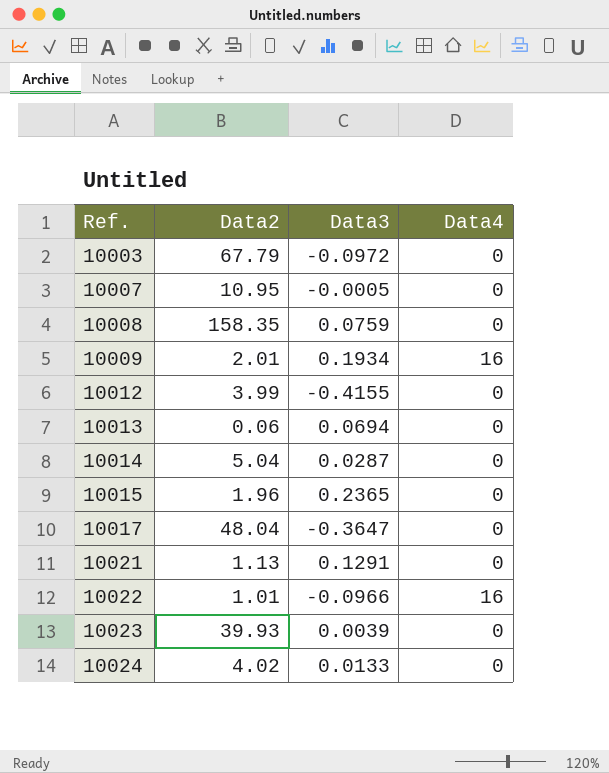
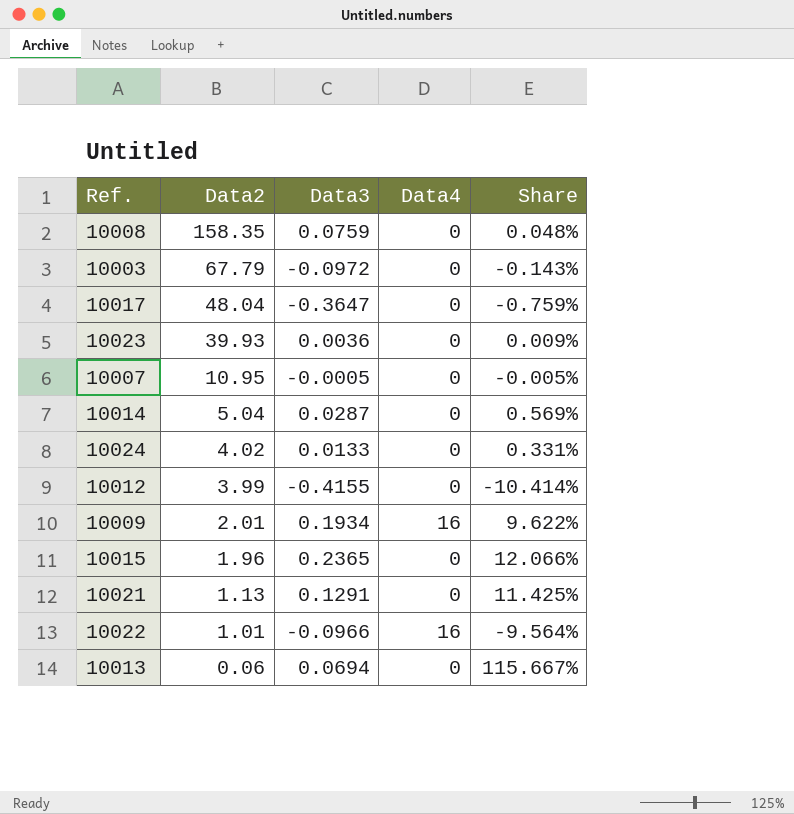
row order: Ref. ascending -> Data2 descending
column Share | formula: none -> [Data3] / [Data2]
10023 | Data3: 0.0039 -> 0.0036

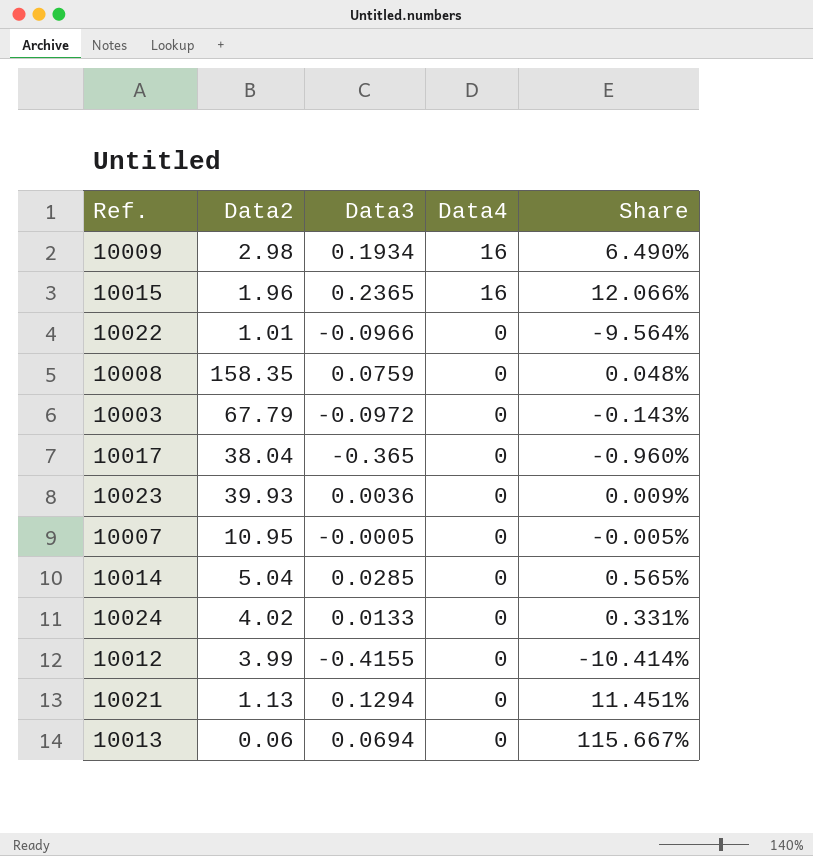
row order: Data2 descending -> Data4 descending
10009 | Data2: 2.01 -> 2.98
10009 | Share: 9.622% -> 6.490%
10015 | Data4: 0 -> 16
10022 | Data4: 16 -> 0
10017 | Data2: 48.04 -> 38.04
10017 | Data3: -0.3647 -> -0.365
10017 | Share: -0.759% -> -0.960%
10014 | Data3: 0.0287 -> 0.0285
10014 | Share: 0.569% -> 0.565%
10021 | Data3: 0.1291 -> 0.1294
10021 | Share: 11.425% -> 11.451%

